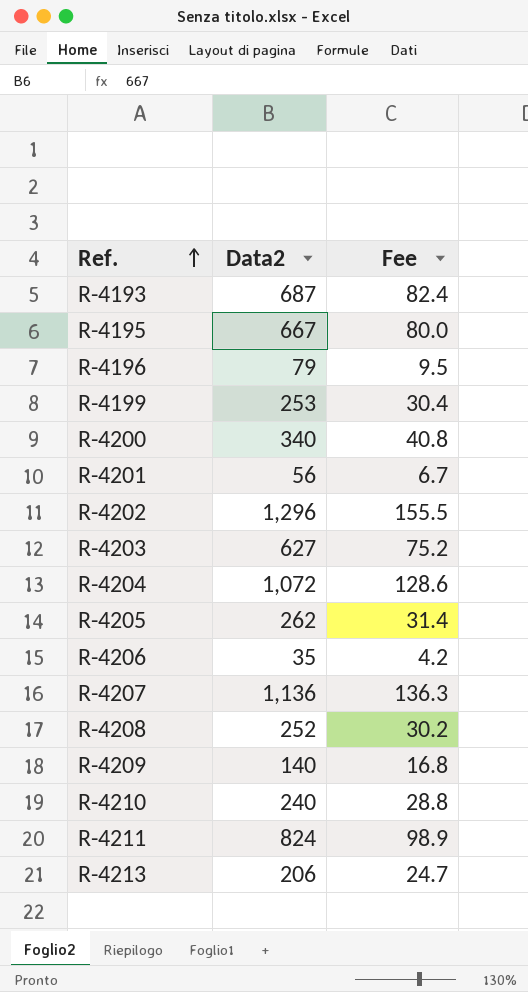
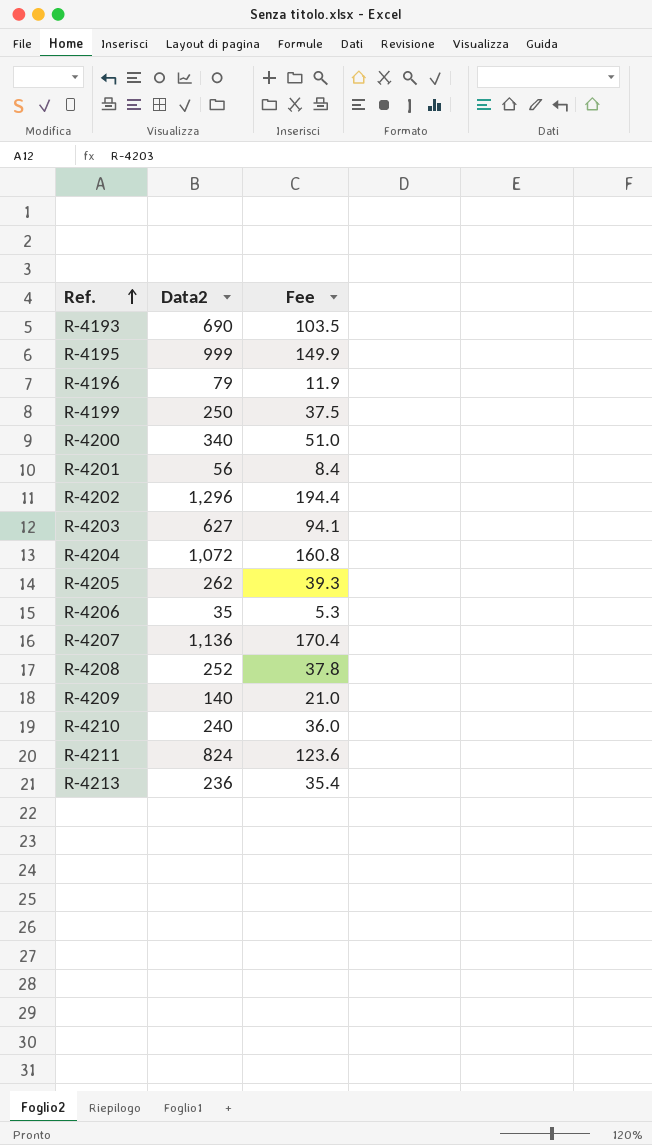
column Fee | formula: [Data2] * 0.12 -> [Data2] * 0.15
R-4193 | Data2: 687 -> 690
R-4195 | Data2: 667 -> 999
R-4199 | Data2: 253 -> 250
R-4213 | Data2: 206 -> 236

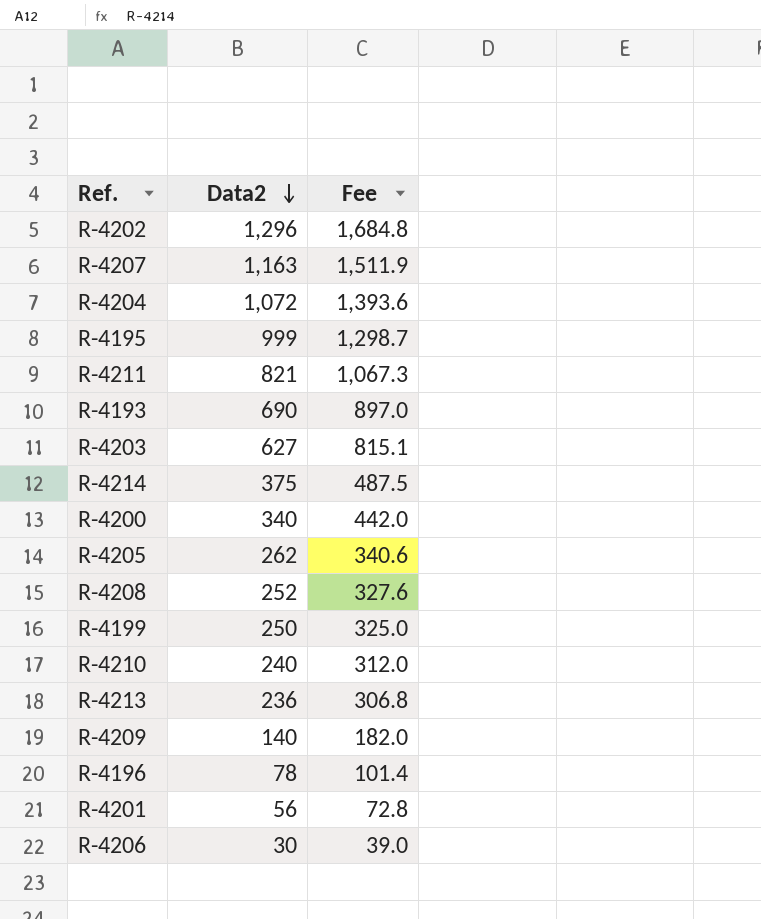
row order: Ref. ascending -> Data2 descending
column Fee | formula: [Data2] * 0.15 -> [Data2] * 1.3
R-4207 | Data2: 1,136 -> 1,163
R-4211 | Data2: 824 -> 821
row R-4214: none -> 375 | 487.5
R-4196 | Data2: 79 -> 78
R-4206 | Data2: 35 -> 30

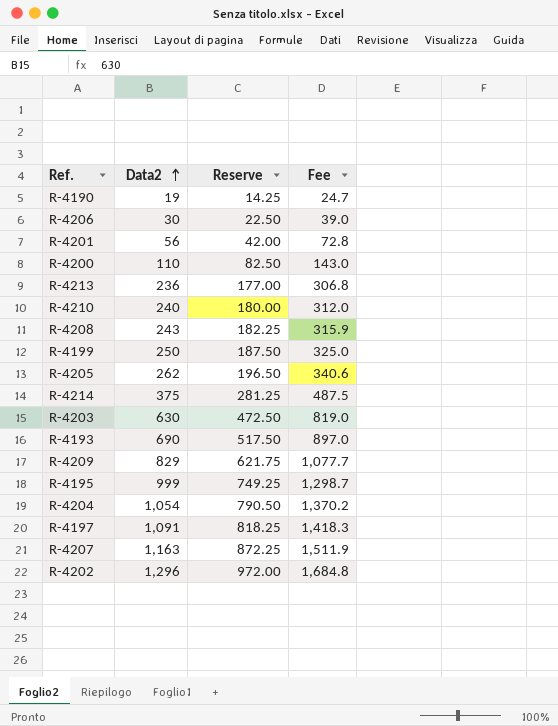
row order: Data2 descending -> Data2 ascending
column Reserve | formula: none -> [Data2] * 0.75
row R-4211: 821 | 1,067.3 -> none
row R-4196: 78 | 101.4 -> none
row R-4190: none -> 19 | 14.25 | 24.7
R-4200 | Data2: 340 -> 110
R-4200 | Fee: 442.0 -> 143.0
R-4208 | Data2: 252 -> 243
R-4208 | Fee: 327.6 -> 315.9
R-4203 | Data2: 627 -> 630
R-4203 | Fee: 815.1 -> 819.0
R-4209 | Data2: 140 -> 829
R-4209 | Fee: 182.0 -> 1,077.7
R-4204 | Data2: 1,072 -> 1,054
R-4204 | Fee: 1,393.6 -> 1,370.2
row R-4197: none -> 1,091 | 818.25 | 1,418.3

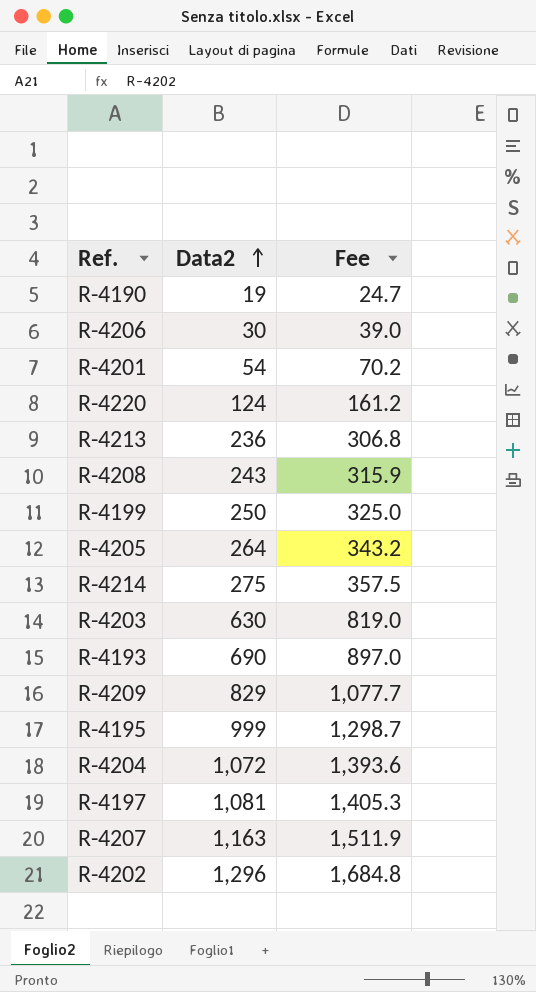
column Reserve | formula: [Data2] * 0.75 -> none
row R-4200: 110 | 82.50 | 143.0 -> none
row R-4210: 240 | 180.00 | 312.0 -> none
R-4201 | Data2: 56 -> 54
R-4201 | Fee: 72.8 -> 70.2
row R-4220: none -> 124 | 161.2
R-4205 | Data2: 262 -> 264
R-4205 | Fee: 340.6 -> 343.2
R-4214 | Data2: 375 -> 275
R-4214 | Fee: 487.5 -> 357.5
R-4204 | Data2: 1,054 -> 1,072
R-4204 | Fee: 1,370.2 -> 1,393.6
R-4197 | Data2: 1,091 -> 1,081
R-4197 | Fee: 1,418.3 -> 1,405.3

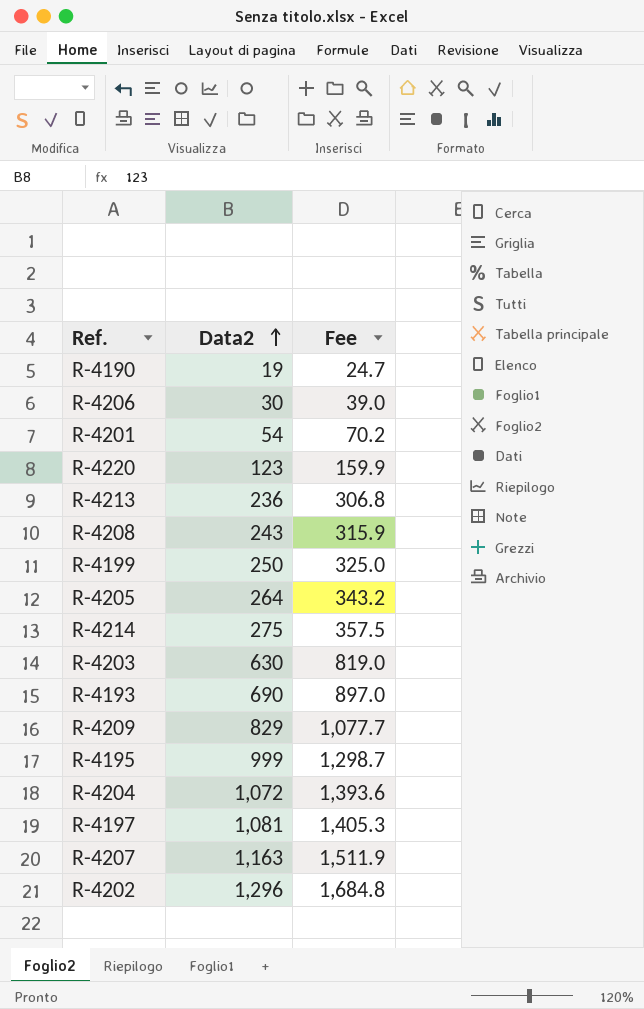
R-4220 | Data2: 124 -> 123
R-4220 | Fee: 161.2 -> 159.9

